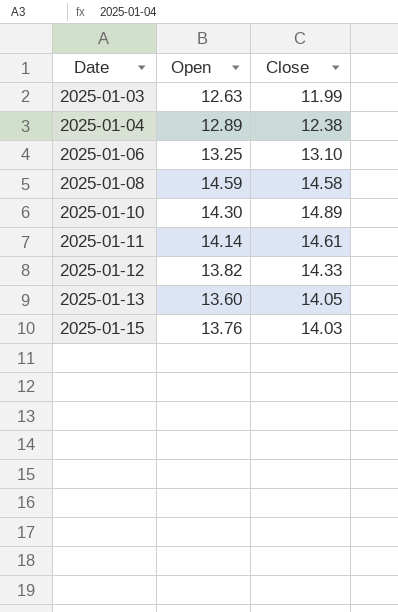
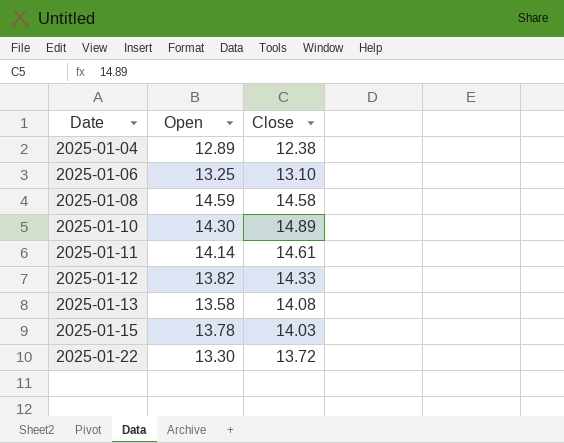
row 2025-01-03: 12.63 | 11.99 -> none
2025-01-13 | Open: 13.60 -> 13.58
2025-01-13 | Close: 14.05 -> 14.08
2025-01-15 | Open: 13.76 -> 13.78
row 2025-01-22: none -> 13.30 | 13.72

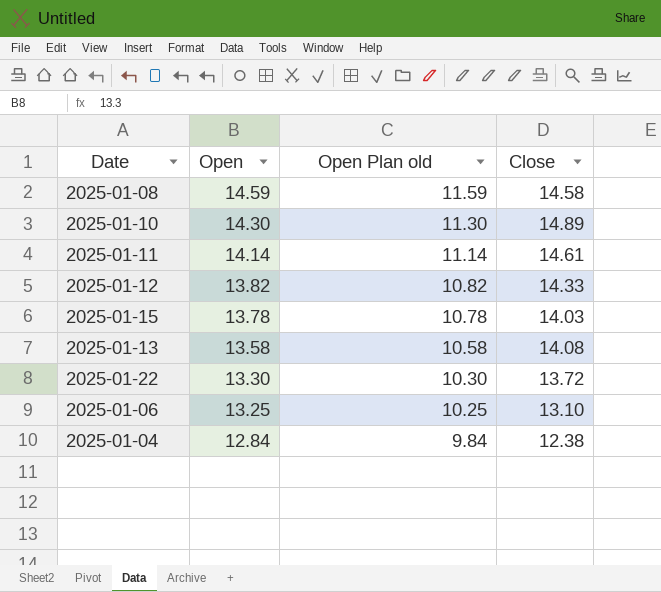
row order: Date ascending -> Open descending
column Open Plan old | formula: none -> [Open] - 3
2025-01-04 | Open: 12.89 -> 12.84

